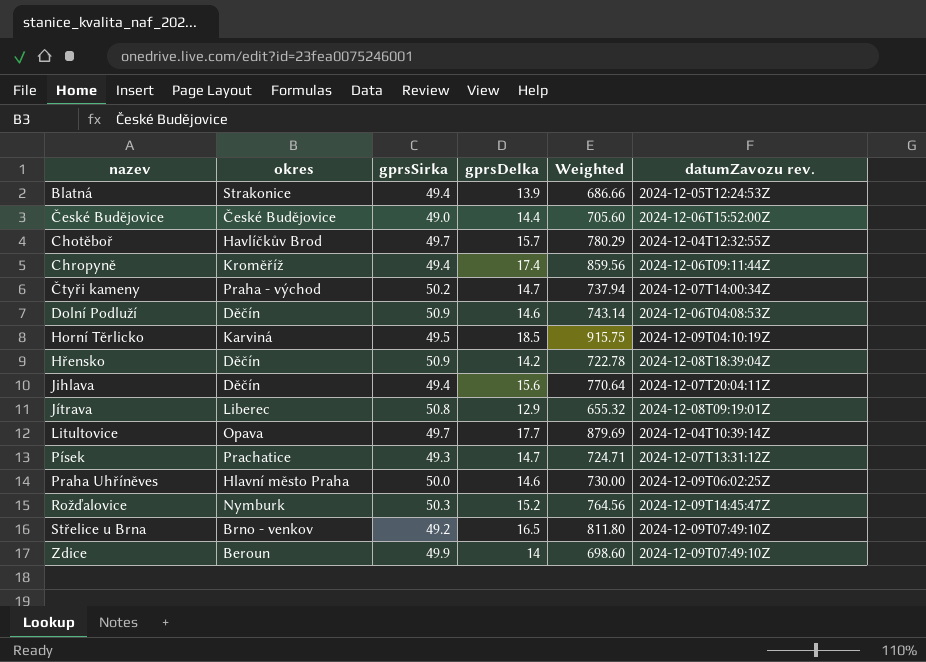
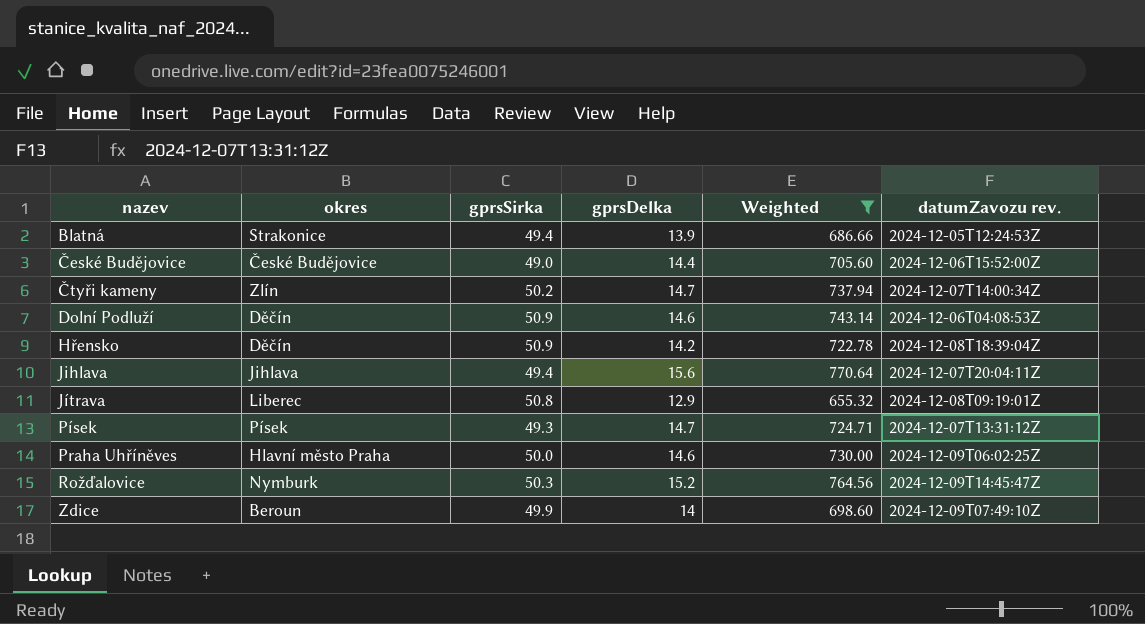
filter: none -> Weighted <= 770.64
Čtyři kameny | okres: Praha - východ -> Zlín
Jihlava | okres: Děčín -> Jihlava
Písek | okres: Prachatice -> Písek

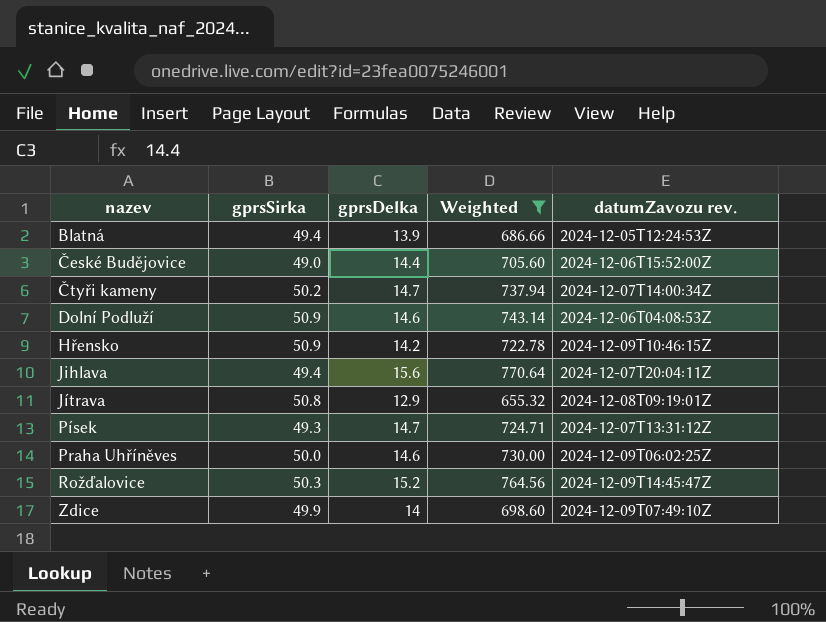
column okres | position: 2 -> none
Hřensko | datumZavozu rev.: 2024-12-08T18:39:04Z -> 2024-12-09T10:46:15Z

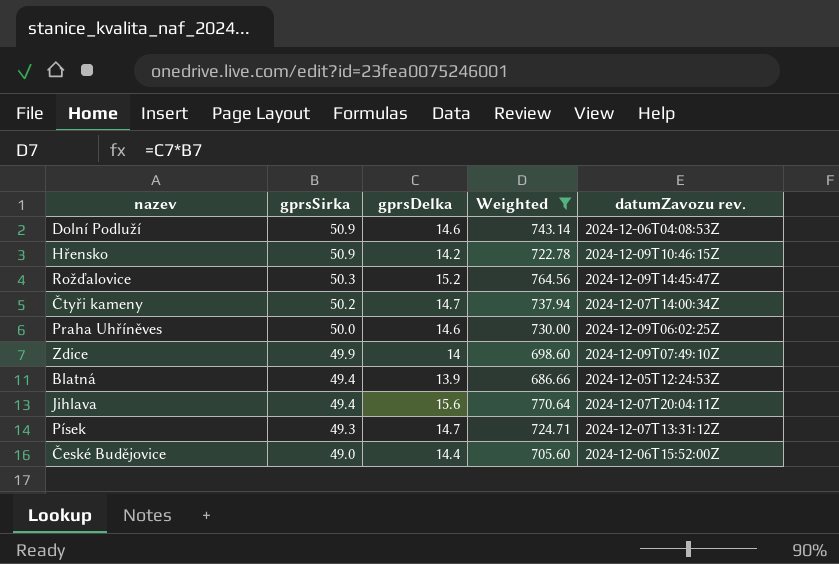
row order: nazev ascending -> gprsSirka descending
row Jítrava: 50.8 | 12.9 | 655.32 | 2024-12-08T09:19:01Z -> none

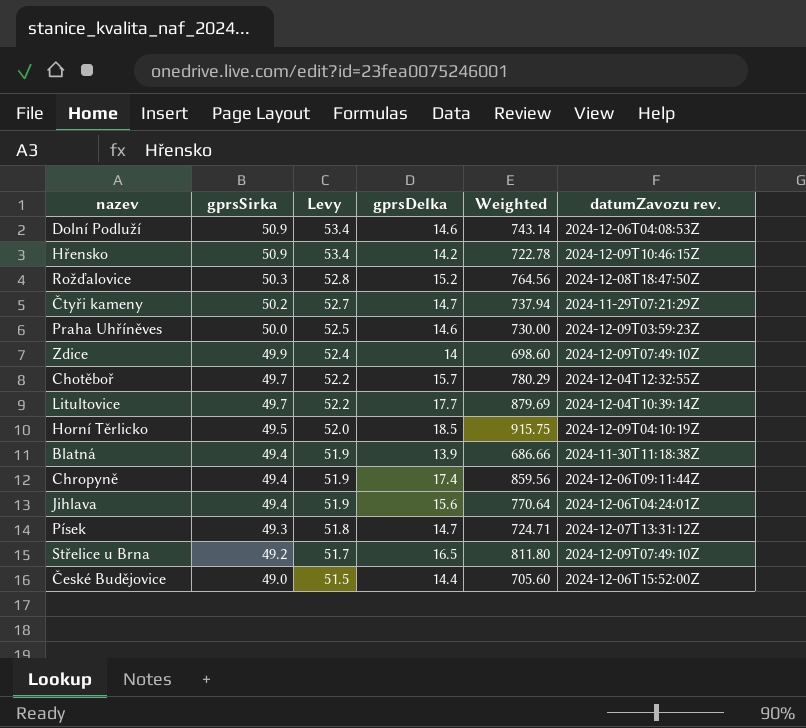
filter: Weighted <= 770.64 -> none
column Levy | formula: none -> [gprsSirka] * 1.05
Rožďalovice | datumZavozu rev.: 2024-12-09T14:45:47Z -> 2024-12-08T18:47:50Z
Čtyři kameny | datumZavozu rev.: 2024-12-07T14:00:34Z -> 2024-11-29T07:21:29Z
Praha Uhříněves | datumZavozu rev.: 2024-12-09T06:02:25Z -> 2024-12-09T03:59:23Z
Blatná | datumZavozu rev.: 2024-12-05T12:24:53Z -> 2024-11-30T11:18:38Z
Jihlava | datumZavozu rev.: 2024-12-07T20:04:11Z -> 2024-12-06T04:24:01Z

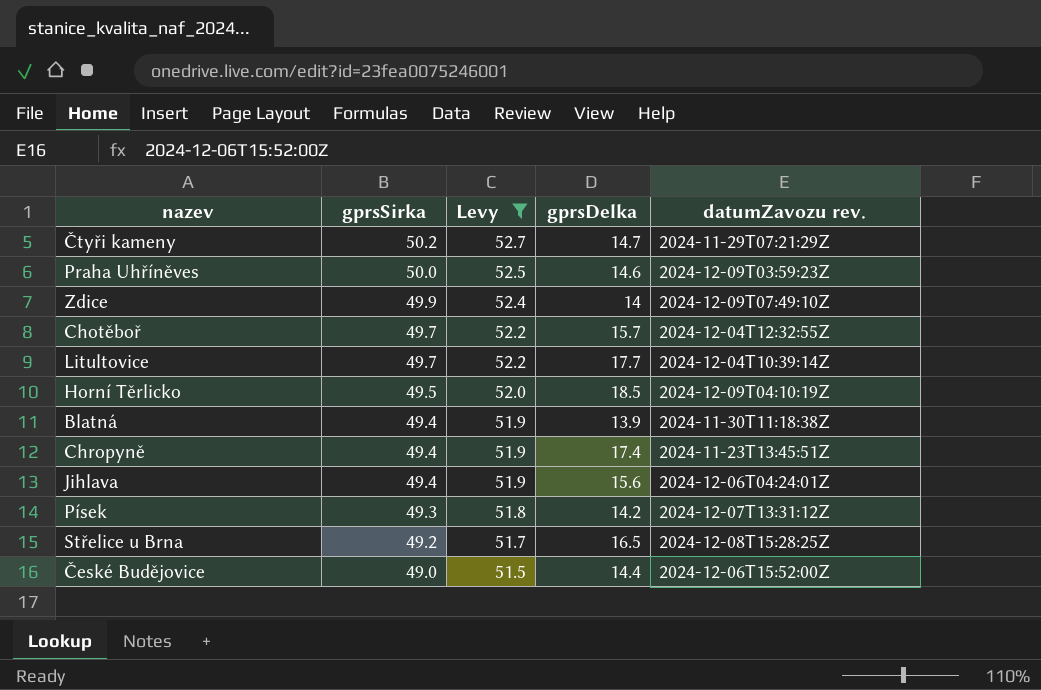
filter: none -> Levy <= 52.7
column Weighted | formula: [gprsSirka] * [gprsDelka] -> none
Chropyně | datumZavozu rev.: 2024-12-06T09:11:44Z -> 2024-11-23T13:45:51Z
Písek | gprsDelka: 14.7 -> 14.2
Střelice u Brna | datumZavozu rev.: 2024-12-09T07:49:10Z -> 2024-12-08T15:28:25Z

